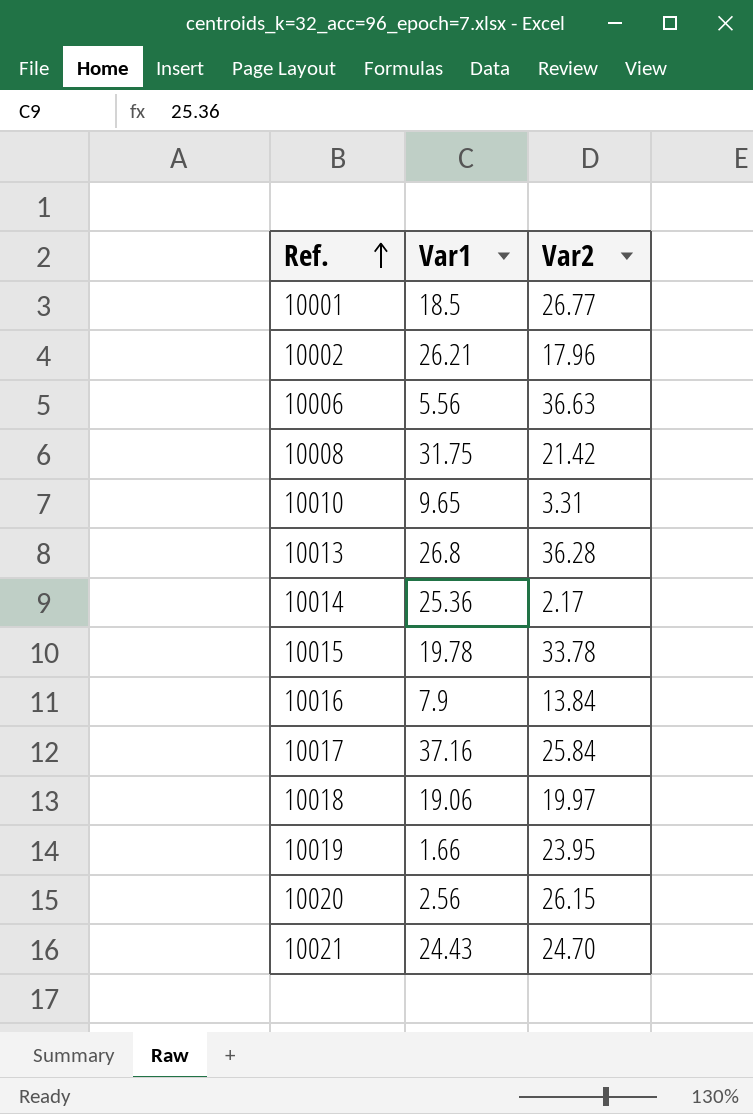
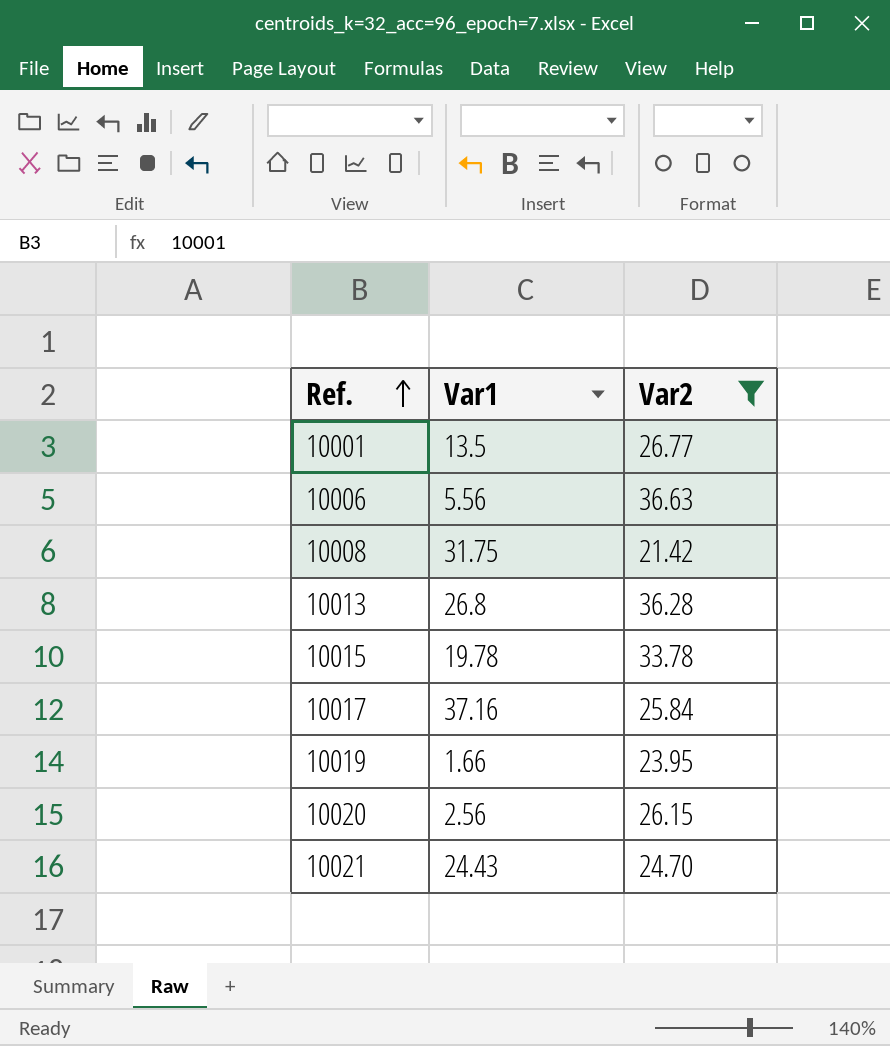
filter: none -> Var2 >= 21.42
10001 | Var1: 18.5 -> 13.5

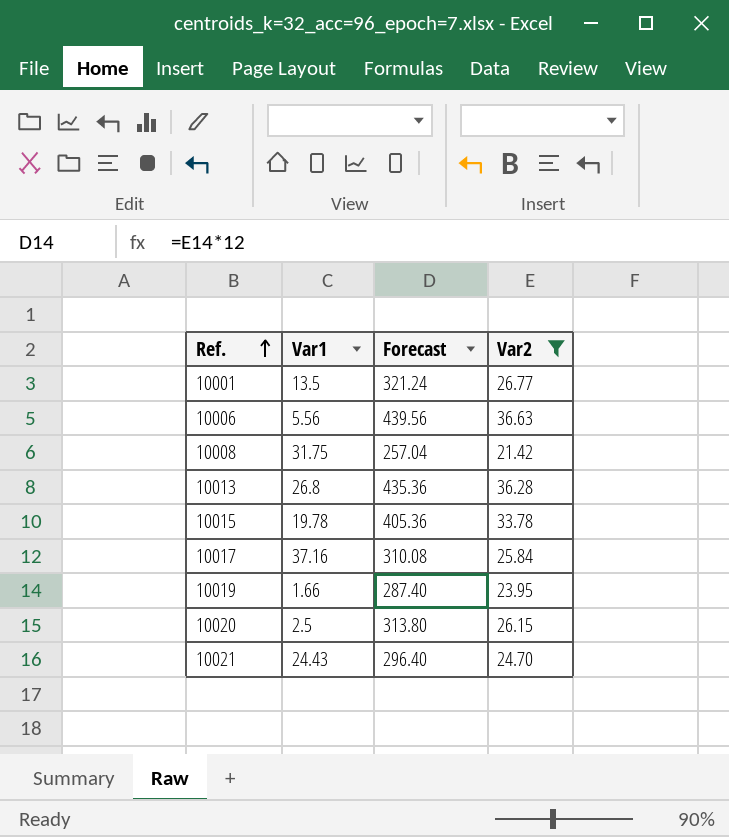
column Forecast | formula: none -> [Var2] * 12
10020 | Var1: 2.56 -> 2.5

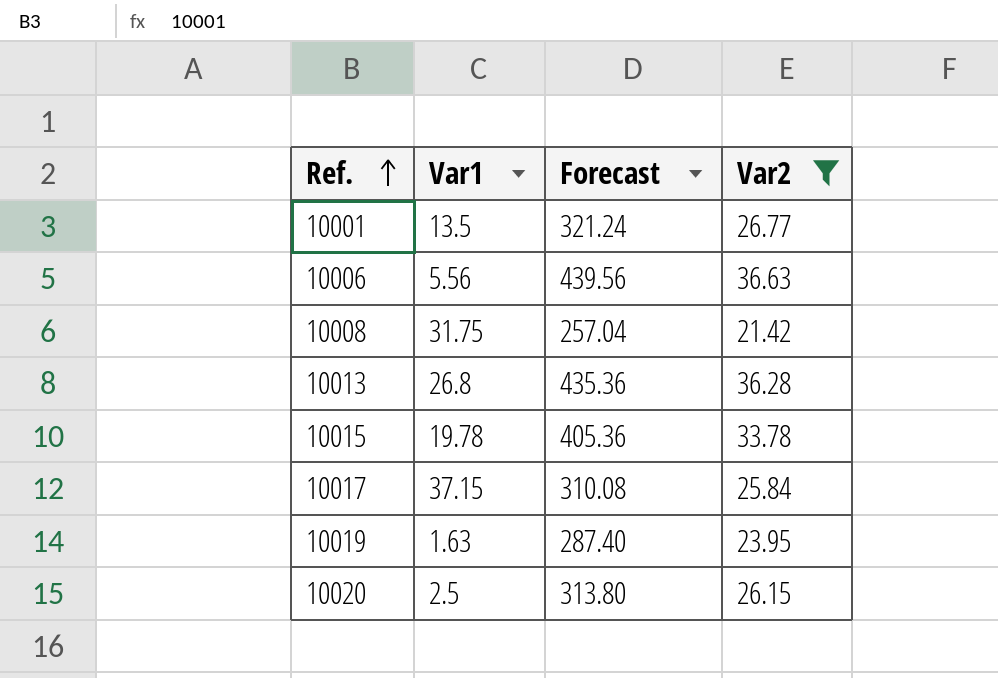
row 10021: 24.43 | 296.40 | 24.70 -> none
10017 | Var1: 37.16 -> 37.15
10019 | Var1: 1.66 -> 1.63

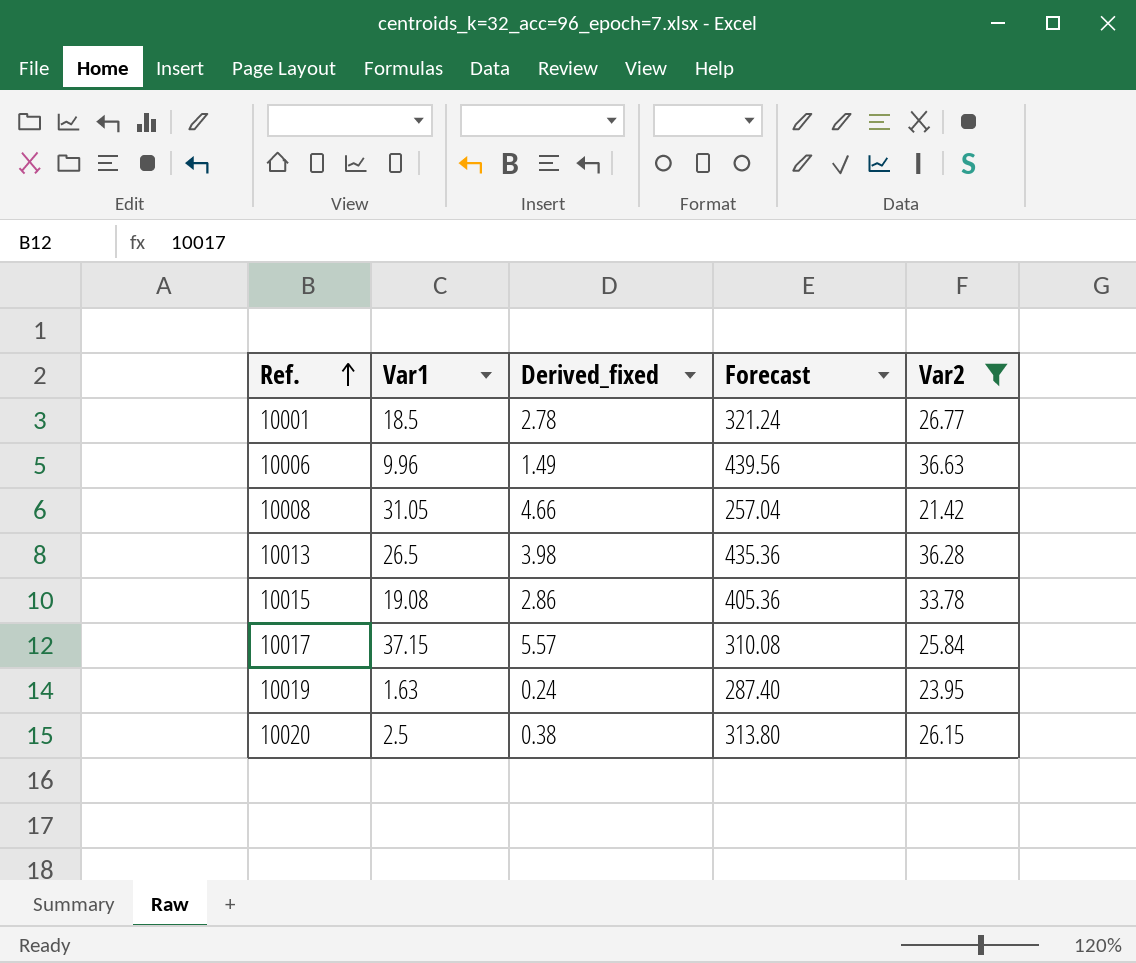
column Derived_fixed | formula: none -> [Var1] * 0.15
10001 | Var1: 13.5 -> 18.5
10006 | Var1: 5.56 -> 9.96
10008 | Var1: 31.75 -> 31.05
10013 | Var1: 26.8 -> 26.5
10015 | Var1: 19.78 -> 19.08

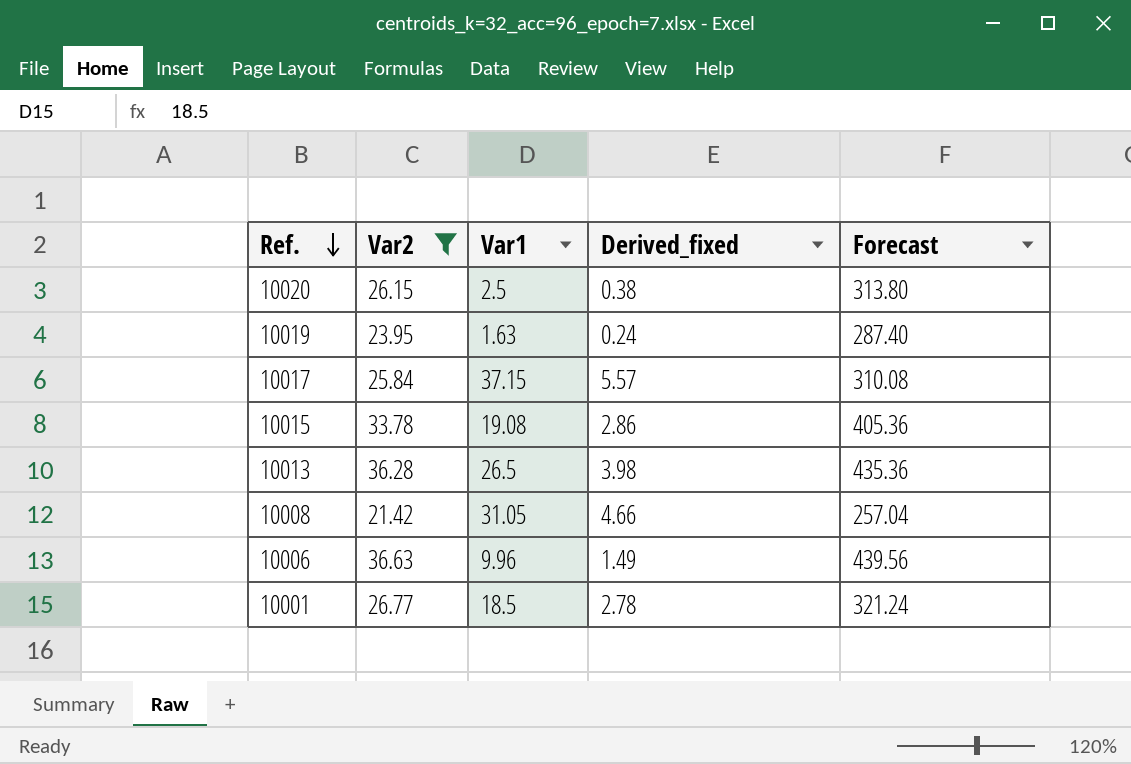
row order: Ref. ascending -> Ref. descending
column Var2 | position: 5 -> 2

